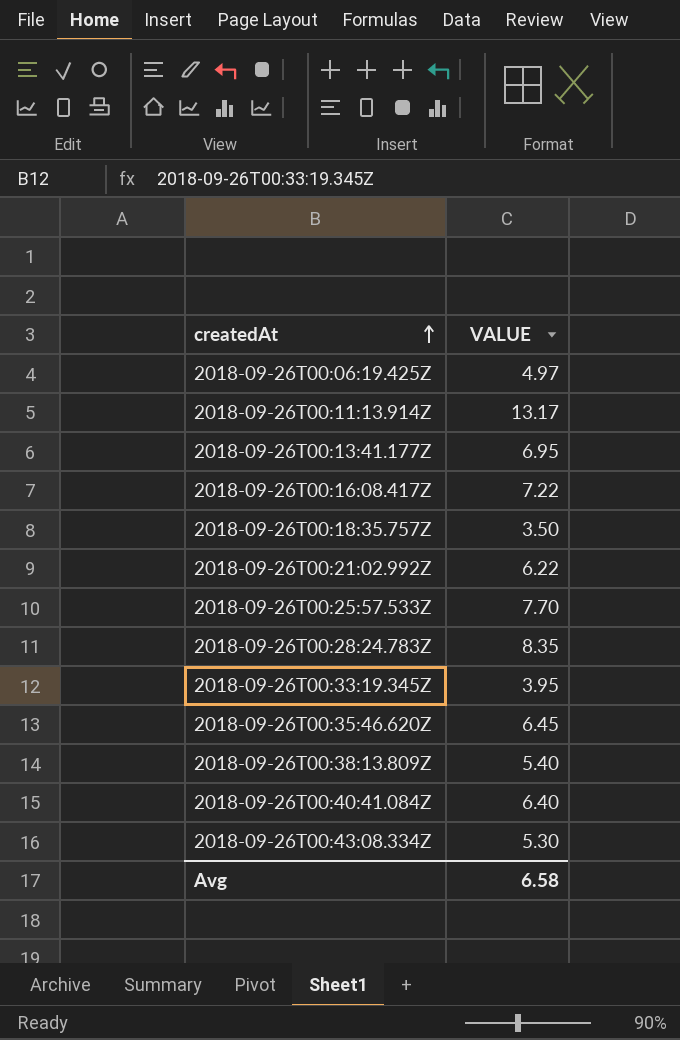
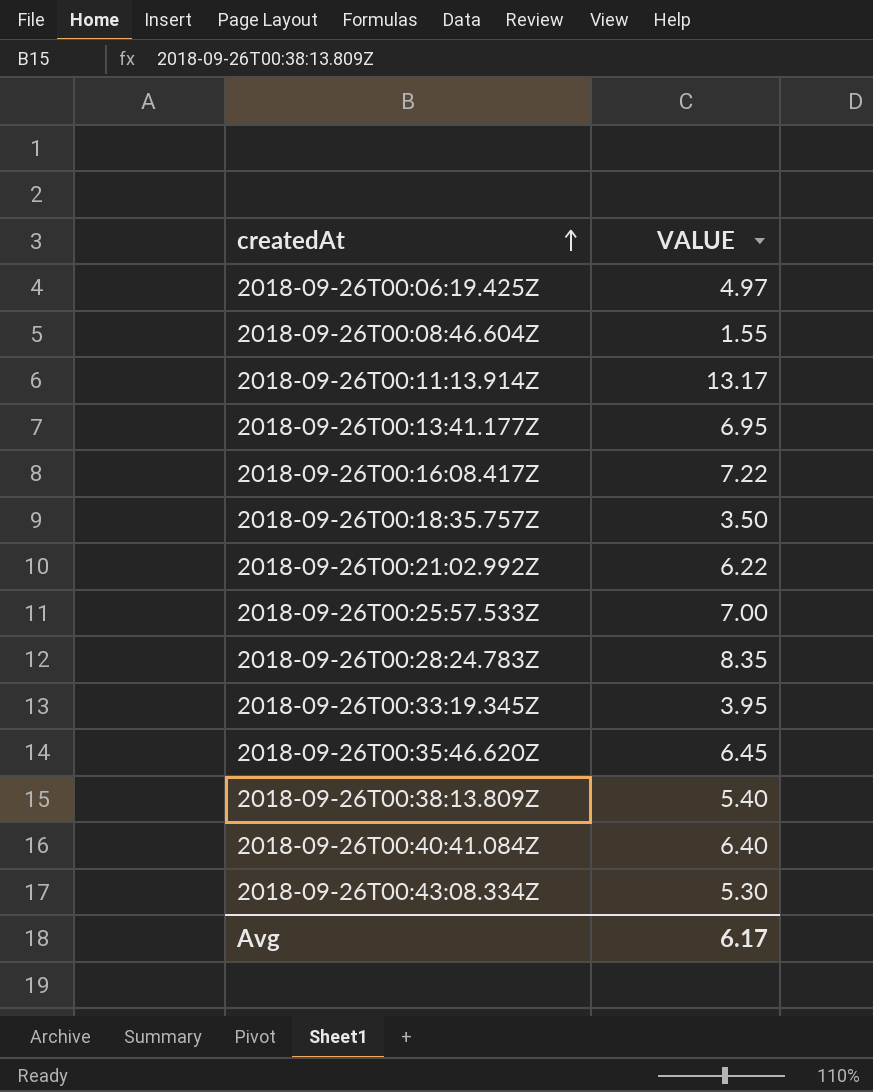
row 2018-09-26T00:08:46.604Z: none -> 1.55
2018-09-26T00:25:57.533Z | VALUE: 7.70 -> 7.00
Avg | VALUE: 6.58 -> 6.17

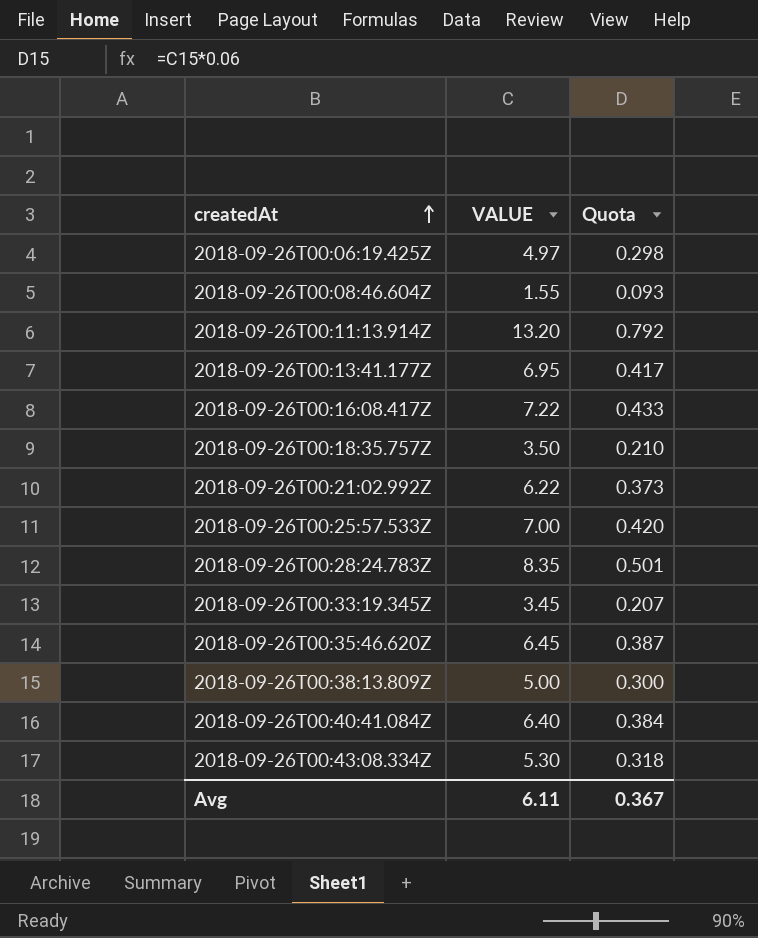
column Quota | formula: none -> [VALUE] * 0.06
2018-09-26T00:11:13.914Z | VALUE: 13.17 -> 13.20
2018-09-26T00:33:19.345Z | VALUE: 3.95 -> 3.45
2018-09-26T00:38:13.809Z | VALUE: 5.40 -> 5.00
Avg | VALUE: 6.17 -> 6.11

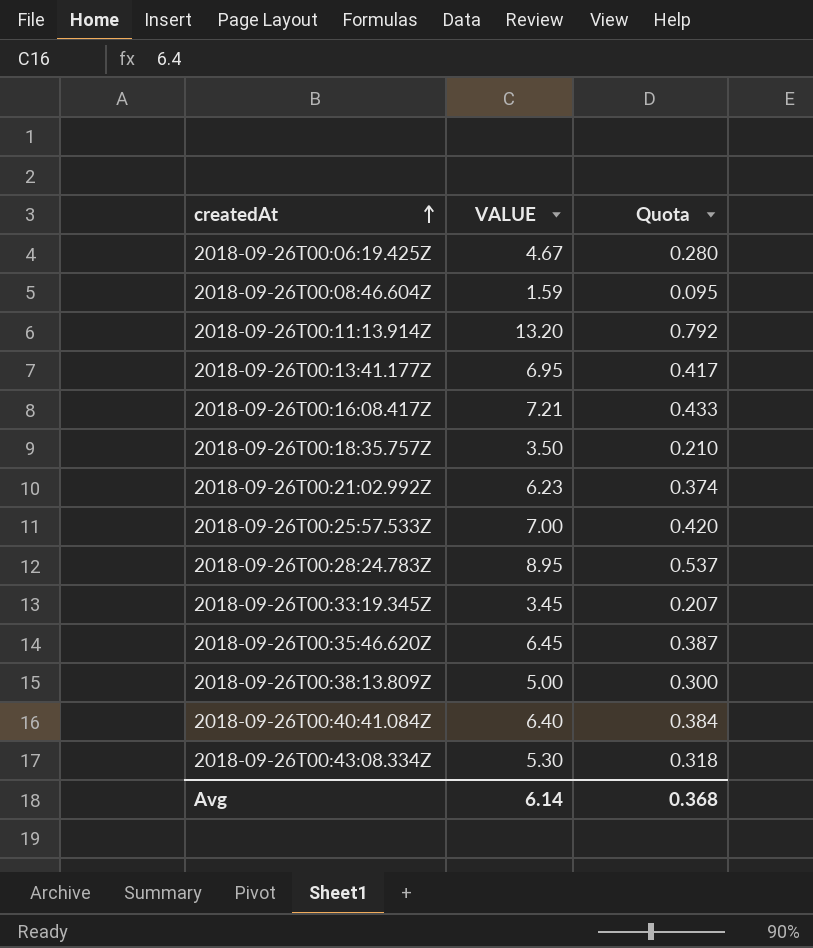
2018-09-26T00:06:19.425Z | VALUE: 4.97 -> 4.67
2018-09-26T00:06:19.425Z | Quota: 0.298 -> 0.280
2018-09-26T00:08:46.604Z | VALUE: 1.55 -> 1.59
2018-09-26T00:08:46.604Z | Quota: 0.093 -> 0.095
2018-09-26T00:16:08.417Z | VALUE: 7.22 -> 7.21
2018-09-26T00:21:02.992Z | VALUE: 6.22 -> 6.23
2018-09-26T00:21:02.992Z | Quota: 0.373 -> 0.374
2018-09-26T00:28:24.783Z | VALUE: 8.35 -> 8.95
2018-09-26T00:28:24.783Z | Quota: 0.501 -> 0.537
Avg | VALUE: 6.11 -> 6.14
Avg | Quota: 0.367 -> 0.368

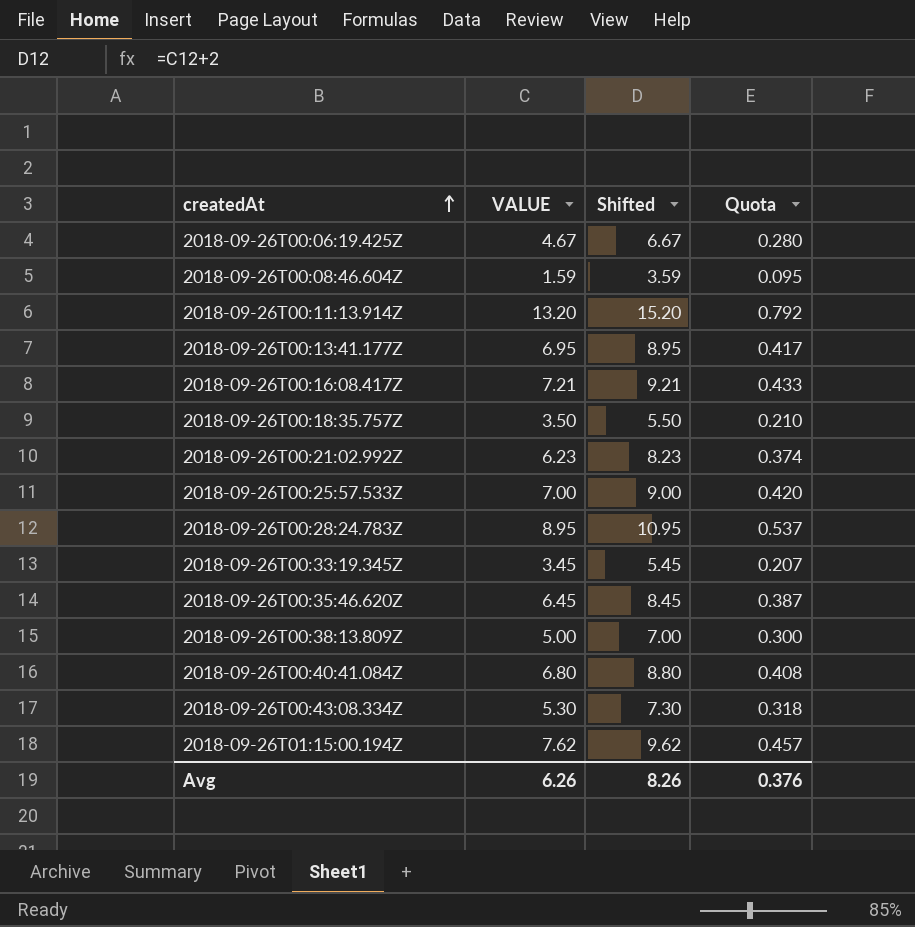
column Shifted | formula: none -> [VALUE] + 2
2018-09-26T00:40:41.084Z | VALUE: 6.40 -> 6.80
2018-09-26T00:40:41.084Z | Quota: 0.384 -> 0.408
row 2018-09-26T01:15:00.194Z: none -> 7.62 | 9.62 | 0.457
Avg | VALUE: 6.14 -> 6.26
Avg | Quota: 0.368 -> 0.376

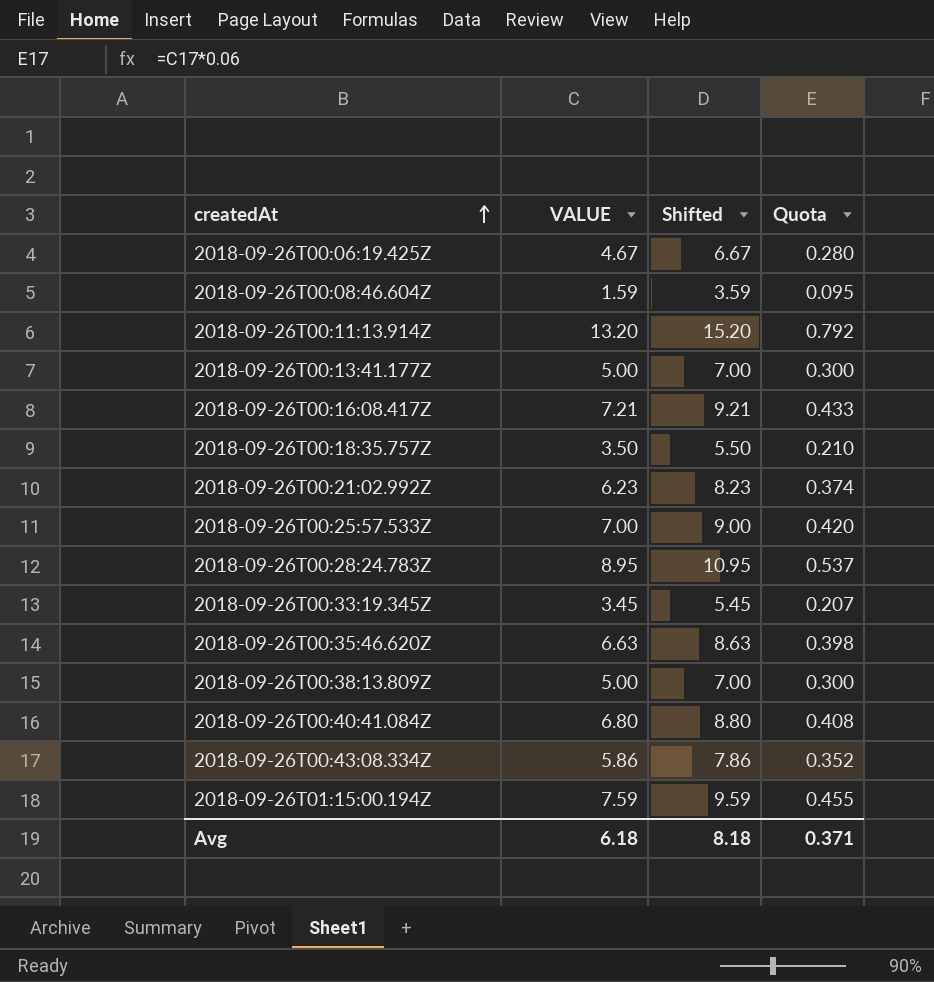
2018-09-26T00:13:41.177Z | VALUE: 6.95 -> 5.00
2018-09-26T00:13:41.177Z | Shifted: 8.95 -> 7.00
2018-09-26T00:13:41.177Z | Quota: 0.417 -> 0.300
2018-09-26T00:35:46.620Z | VALUE: 6.45 -> 6.63
2018-09-26T00:35:46.620Z | Shifted: 8.45 -> 8.63
2018-09-26T00:35:46.620Z | Quota: 0.387 -> 0.398
2018-09-26T00:43:08.334Z | VALUE: 5.30 -> 5.86
2018-09-26T00:43:08.334Z | Shifted: 7.30 -> 7.86
2018-09-26T00:43:08.334Z | Quota: 0.318 -> 0.352
2018-09-26T01:15:00.194Z | VALUE: 7.62 -> 7.59
2018-09-26T01:15:00.194Z | Shifted: 9.62 -> 9.59
2018-09-26T01:15:00.194Z | Quota: 0.457 -> 0.455
Avg | VALUE: 6.26 -> 6.18
Avg | Shifted: 8.26 -> 8.18
Avg | Quota: 0.376 -> 0.371

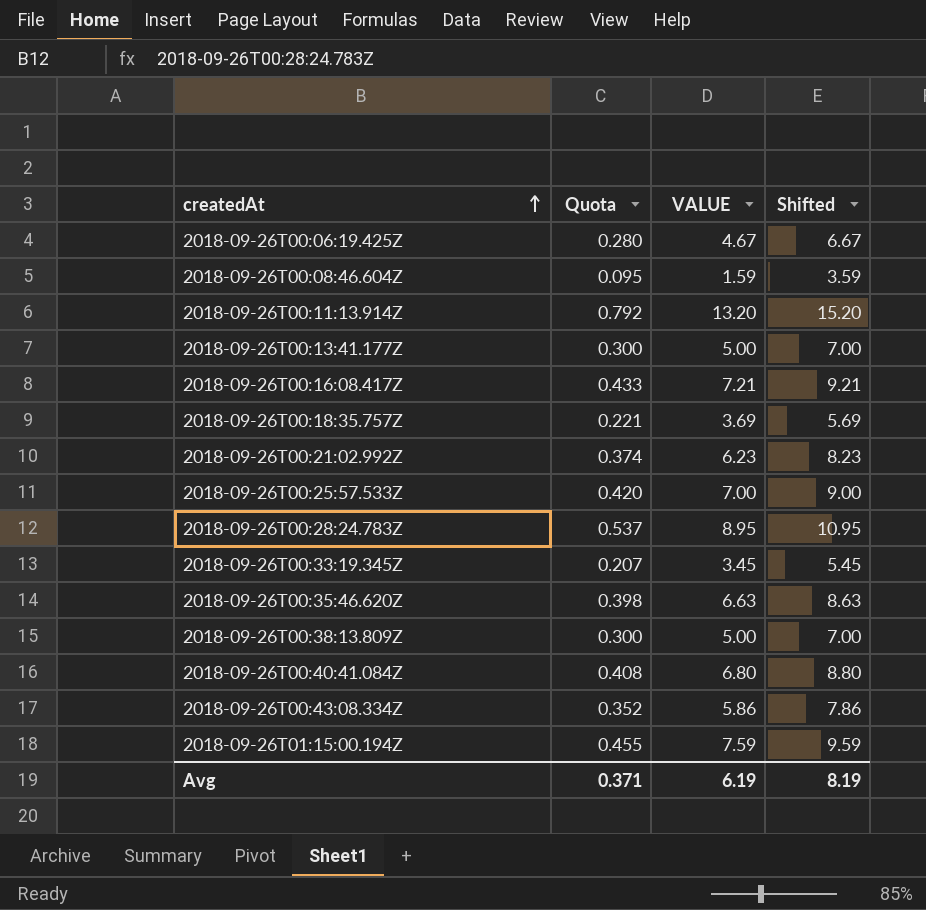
column Quota | position: 4 -> 2
2018-09-26T00:18:35.757Z | Quota: 0.210 -> 0.221
2018-09-26T00:18:35.757Z | VALUE: 3.50 -> 3.69
2018-09-26T00:18:35.757Z | Shifted: 5.50 -> 5.69
Avg | VALUE: 6.18 -> 6.19
Avg | Shifted: 8.18 -> 8.19

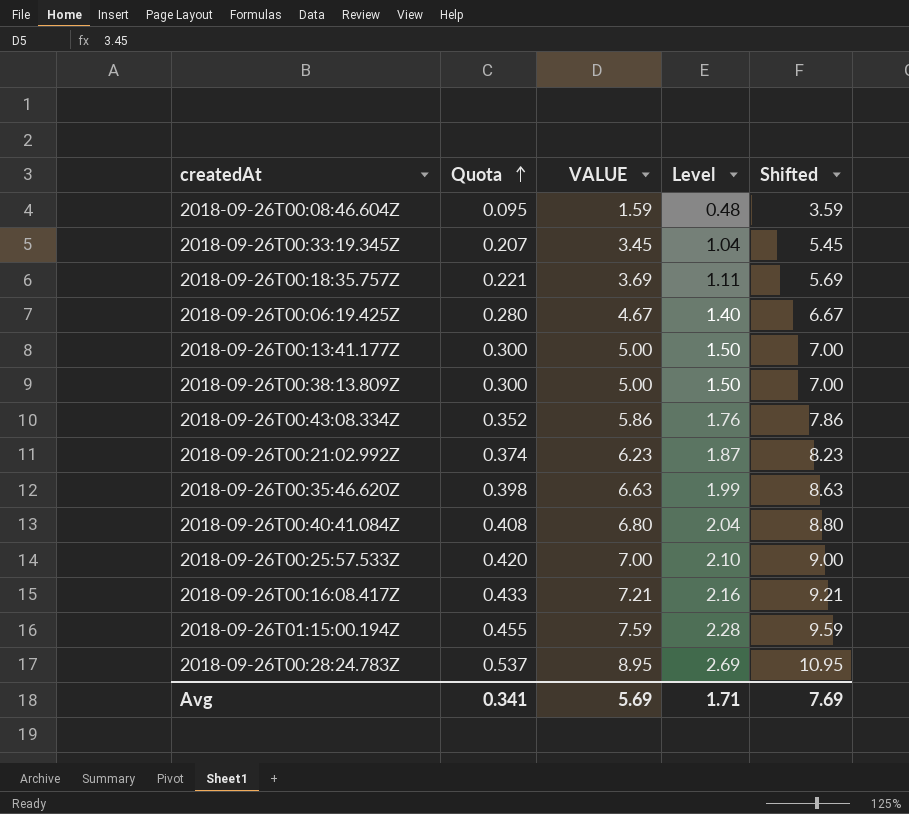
row order: createdAt ascending -> Quota ascending
column Level | formula: none -> [VALUE] * 0.3
row 2018-09-26T00:11:13.914Z: 0.792 | 13.20 | 15.20 -> none
Avg | Quota: 0.371 -> 0.341
Avg | VALUE: 6.19 -> 5.69
Avg | Shifted: 8.19 -> 7.69

